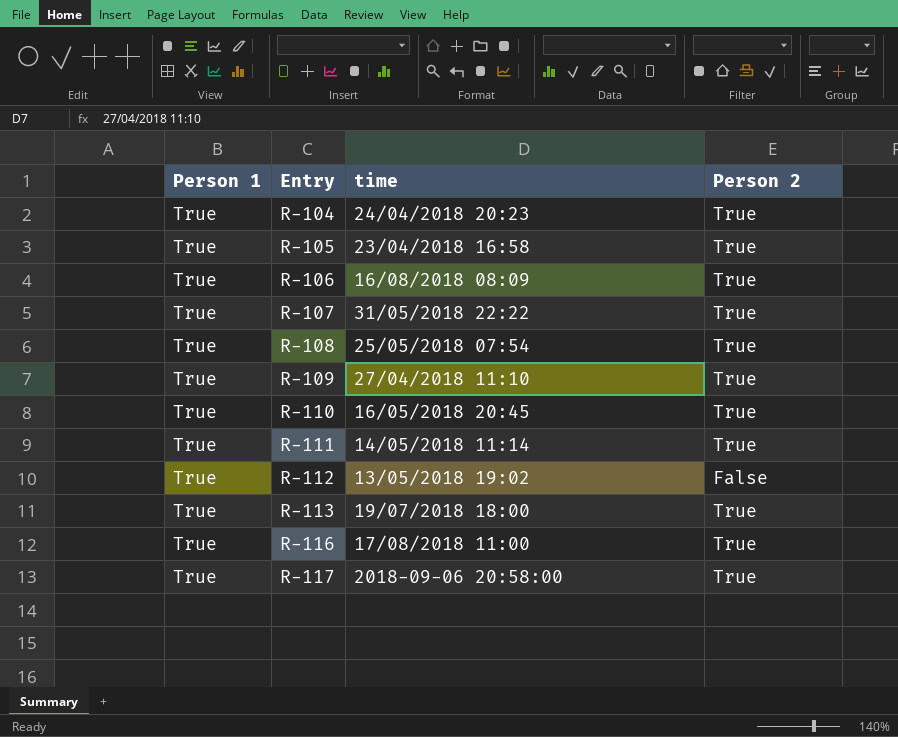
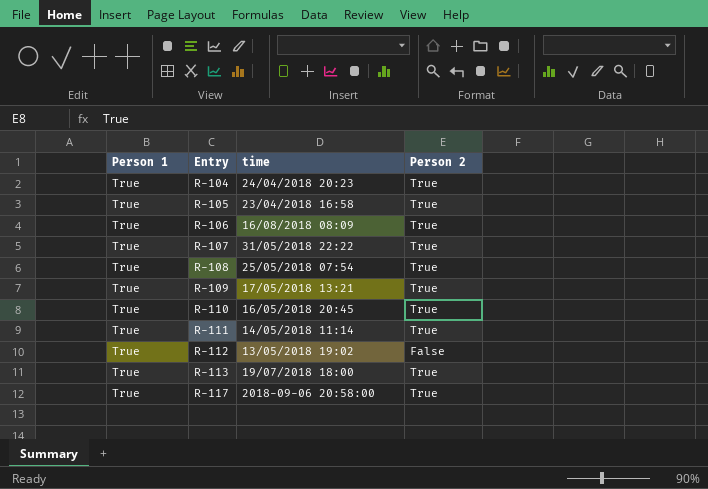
row R-116: True | 17/08/2018 11:00 | True -> none
R-109 | time: 27/04/2018 11:10 -> 17/05/2018 13:21

